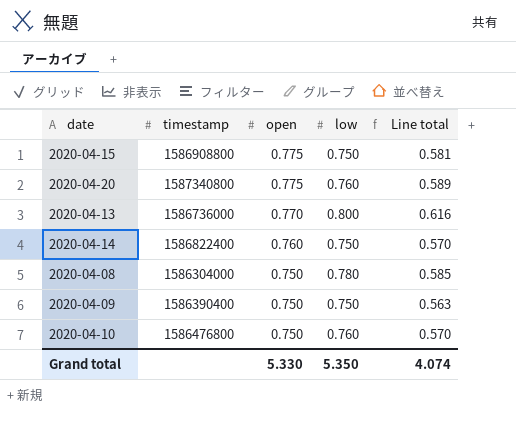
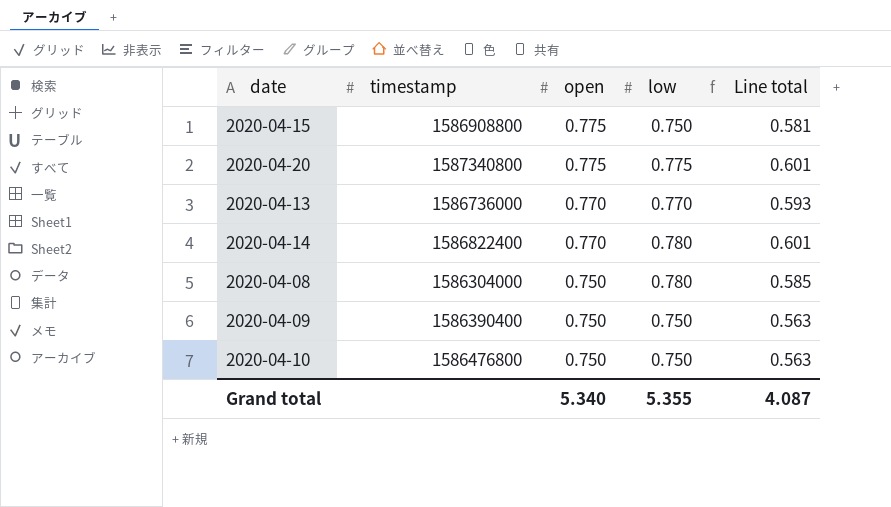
2020-04-20 | low: 0.760 -> 0.775
2020-04-20 | Line total: 0.589 -> 0.601
2020-04-13 | low: 0.800 -> 0.770
2020-04-13 | Line total: 0.616 -> 0.593
2020-04-14 | open: 0.760 -> 0.770
2020-04-14 | low: 0.750 -> 0.780
2020-04-14 | Line total: 0.570 -> 0.601
2020-04-10 | low: 0.760 -> 0.750
2020-04-10 | Line total: 0.570 -> 0.563
Grand total | open: 5.330 -> 5.340
Grand total | low: 5.350 -> 5.355
Grand total | Line total: 4.074 -> 4.087

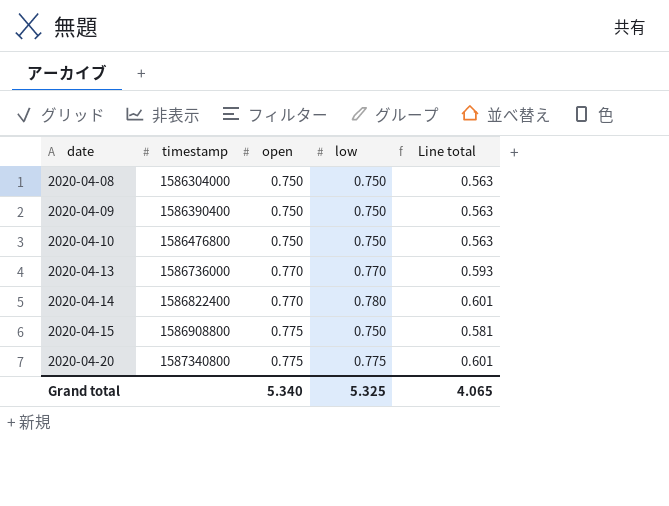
row order: open descending -> date ascending
2020-04-08 | low: 0.780 -> 0.750
2020-04-08 | Line total: 0.585 -> 0.563
Grand total | low: 5.355 -> 5.325
Grand total | Line total: 4.087 -> 4.065

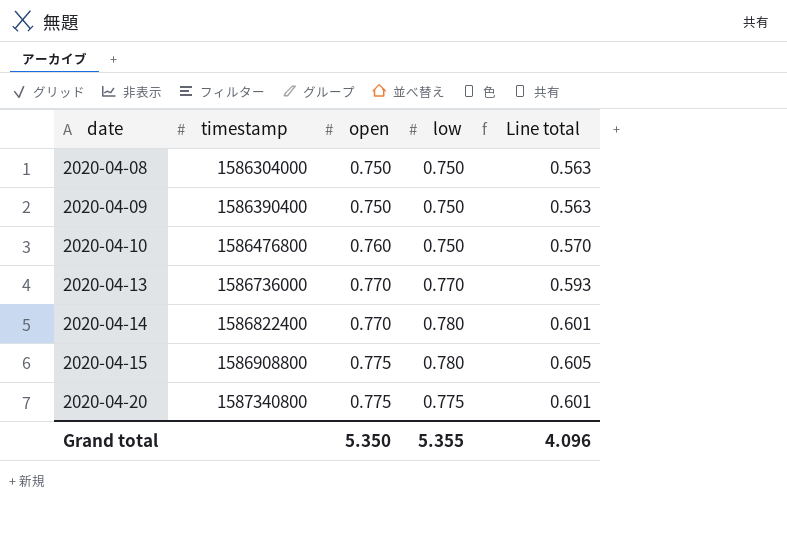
2020-04-10 | open: 0.750 -> 0.760
2020-04-10 | Line total: 0.563 -> 0.570
2020-04-15 | low: 0.750 -> 0.780
2020-04-15 | Line total: 0.581 -> 0.605
Grand total | open: 5.340 -> 5.350
Grand total | low: 5.325 -> 5.355
Grand total | Line total: 4.065 -> 4.096

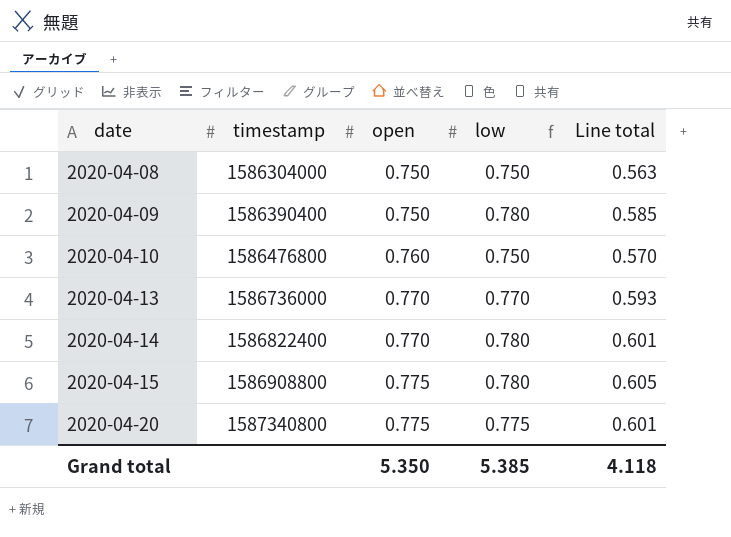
2020-04-09 | low: 0.750 -> 0.780
2020-04-09 | Line total: 0.563 -> 0.585
Grand total | low: 5.355 -> 5.385
Grand total | Line total: 4.096 -> 4.118

